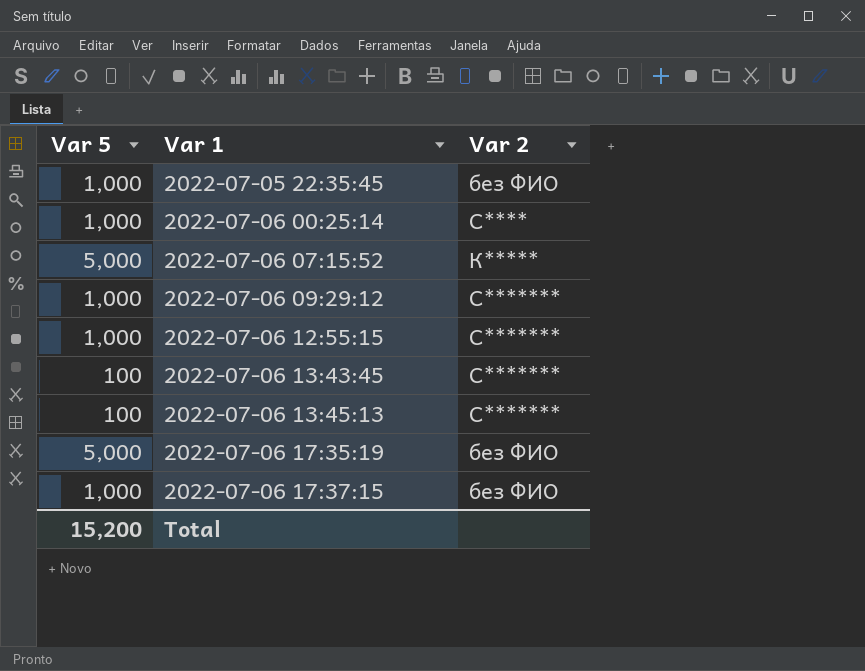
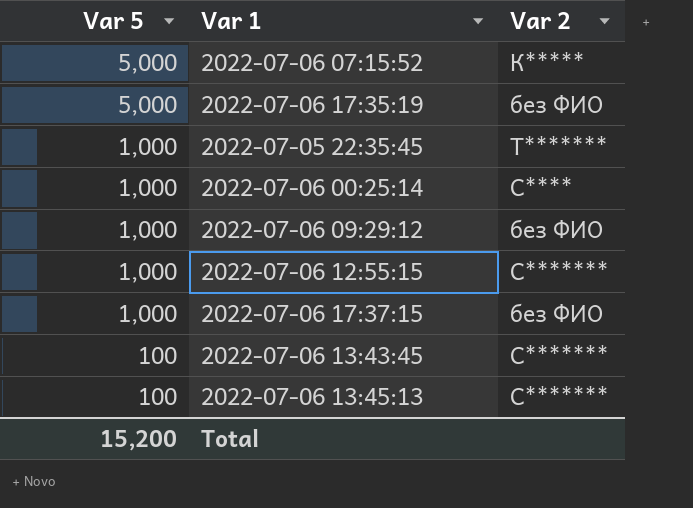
row order: Var 1 ascending -> Var 5 descending
2022-07-05 22:35:45 | Var 2: без ФИО -> Т*******
2022-07-06 09:29:12 | Var 2: С******* -> без ФИО

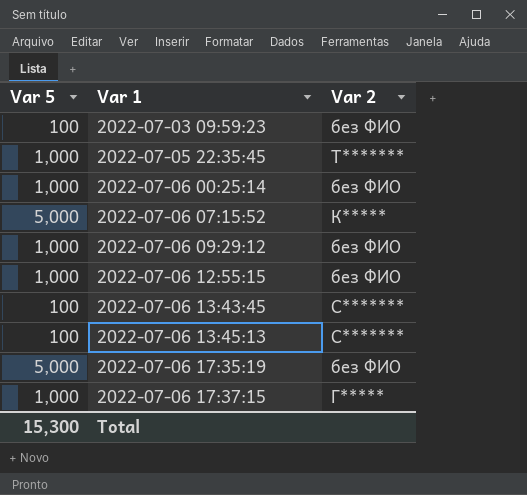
row order: Var 5 descending -> Var 1 ascending
row 2022-07-03 09:59:23: none -> 100 | без ФИО
2022-07-06 00:25:14 | Var 2: С**** -> без ФИО
2022-07-06 12:55:15 | Var 2: С******* -> без ФИО
2022-07-06 17:37:15 | Var 2: без ФИО -> Г*****
Total | Var 5: 15,200 -> 15,300

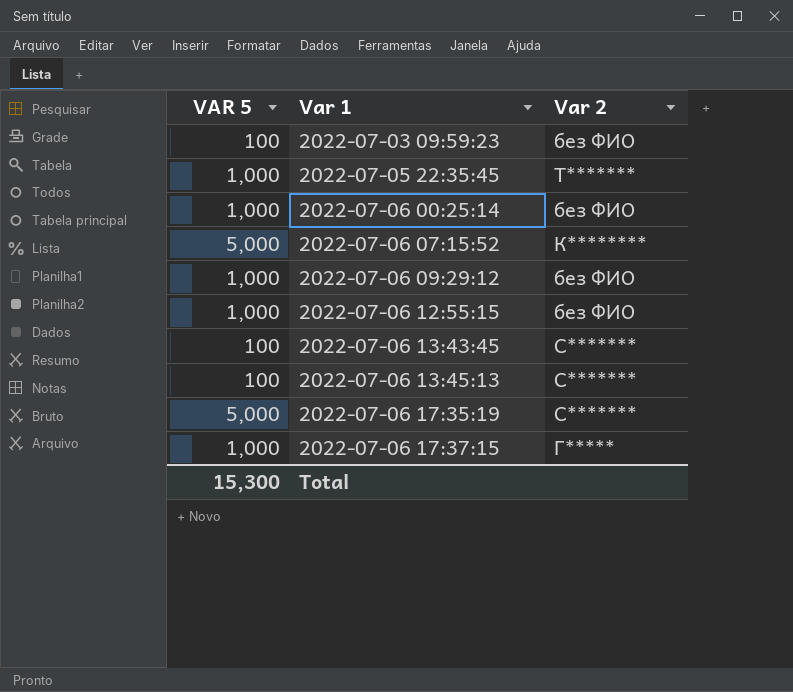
column name: Var 5 -> VAR 5
2022-07-06 07:15:52 | Var 2: К***** -> К********
2022-07-06 17:35:19 | Var 2: без ФИО -> С*******

